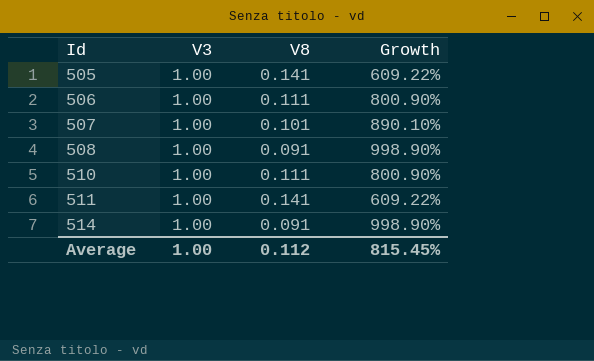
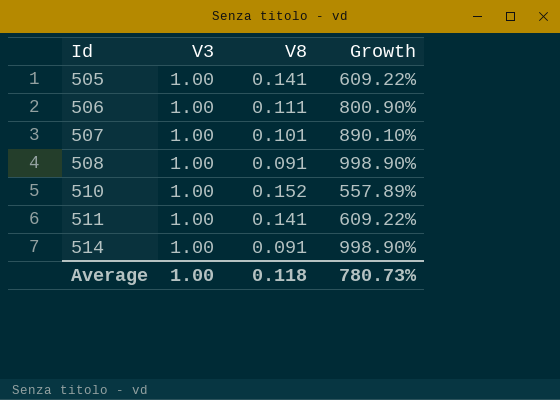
510 | V8: 0.111 -> 0.152
510 | Growth: 800.90% -> 557.89%
Average | V8: 0.112 -> 0.118
Average | Growth: 815.45% -> 780.73%

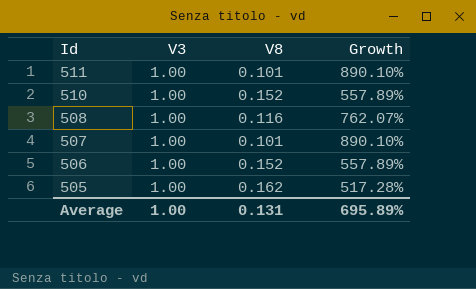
row order: Id ascending -> Id descending
row 514: 1.00 | 0.091 | 998.90% -> none
511 | V8: 0.141 -> 0.101
511 | Growth: 609.22% -> 890.10%
508 | V8: 0.091 -> 0.116
508 | Growth: 998.90% -> 762.07%
506 | V8: 0.111 -> 0.152
506 | Growth: 800.90% -> 557.89%
505 | V8: 0.141 -> 0.162
505 | Growth: 609.22% -> 517.28%
Average | V8: 0.118 -> 0.131
Average | Growth: 780.73% -> 695.89%

